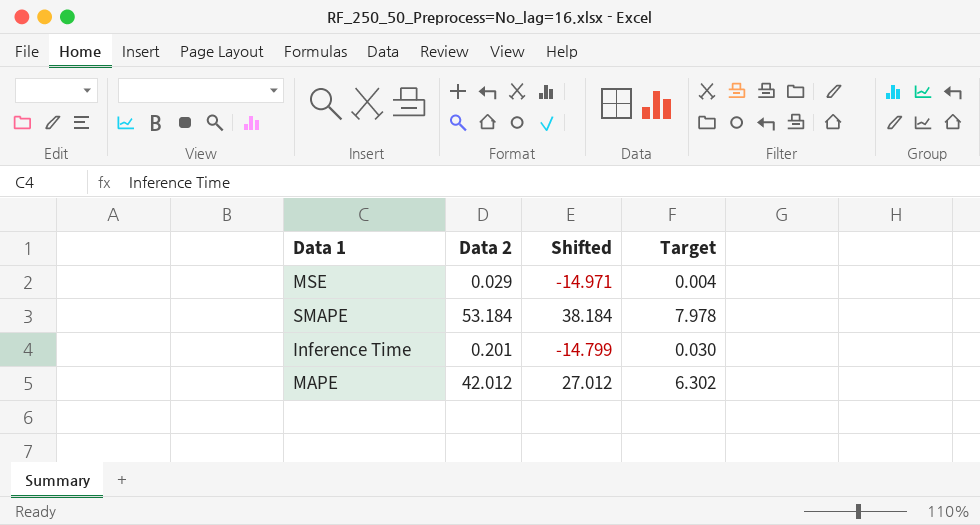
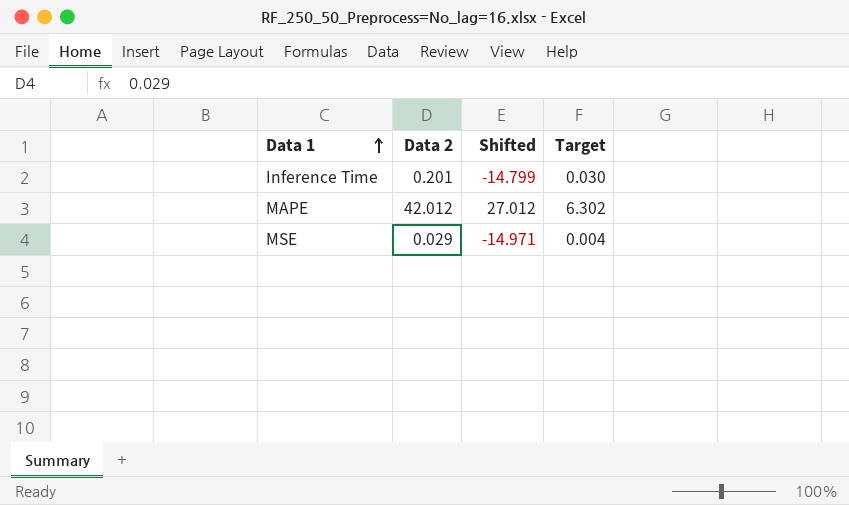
row order: none -> Data 1 ascending
row SMAPE: 53.184 | 38.184 | 7.978 -> none

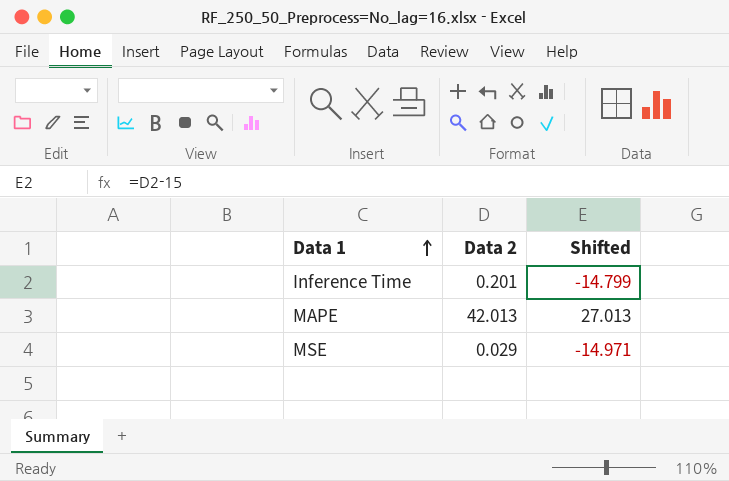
column Target | formula: [Data 2] * 0.15 -> none
MAPE | Data 2: 42.012 -> 42.013
MAPE | Shifted: 27.012 -> 27.013

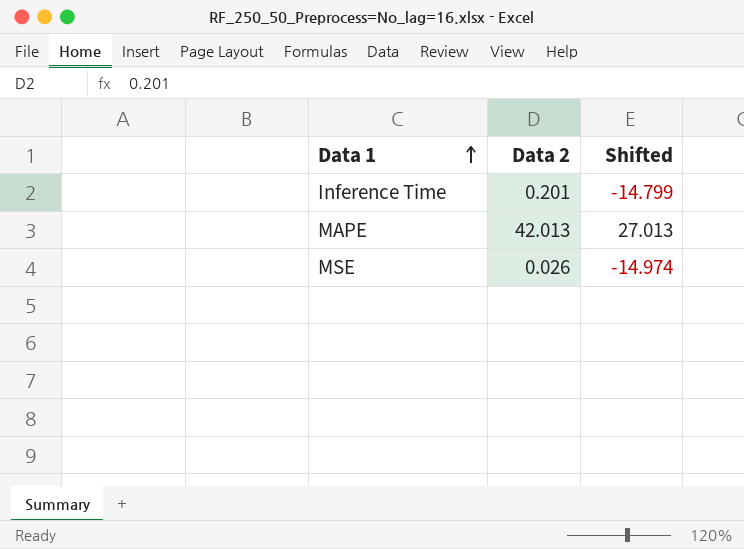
MSE | Data 2: 0.029 -> 0.026
MSE | Shifted: -14.971 -> -14.974

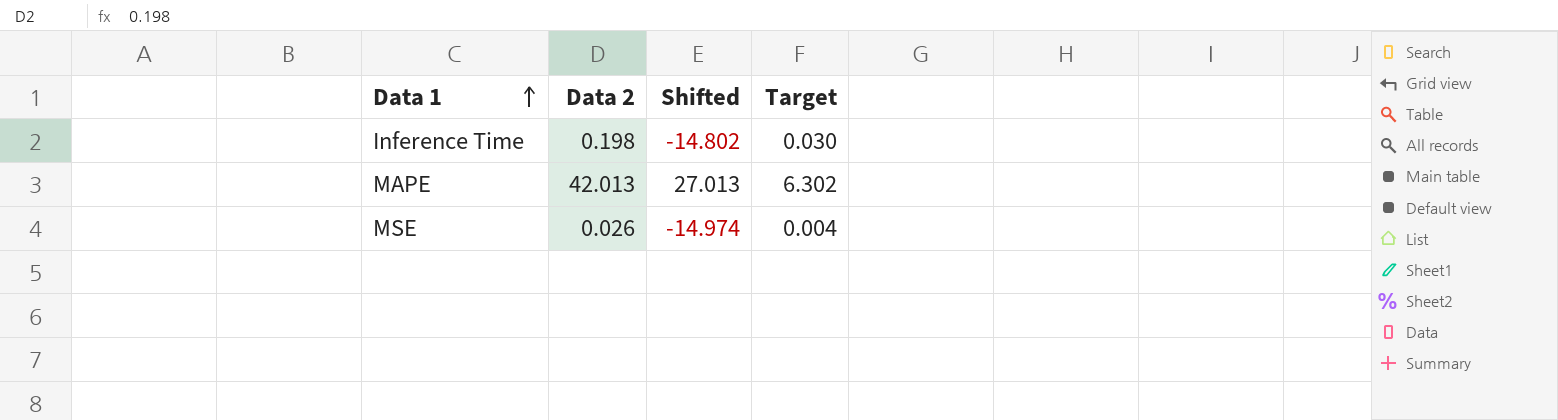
column Target | formula: none -> [Data 2] * 0.15
Inference Time | Data 2: 0.201 -> 0.198
Inference Time | Shifted: -14.799 -> -14.802

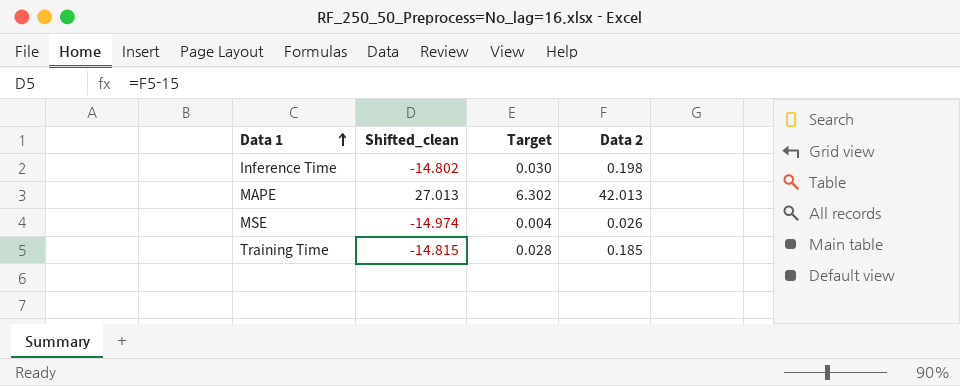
column name: Shifted -> Shifted_clean
column Data 2 | position: 2 -> 4
row Training Time: none -> -14.815 | 0.028 | 0.185

